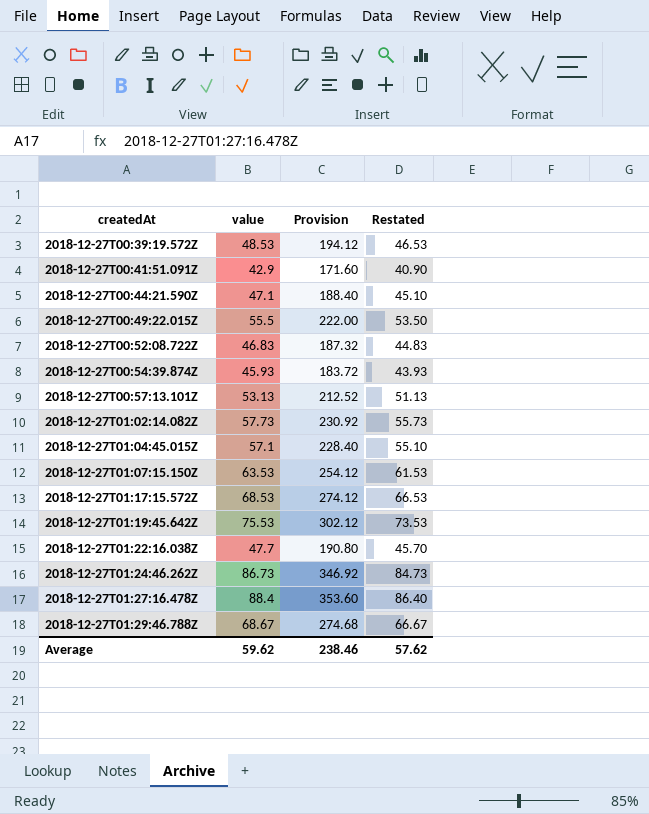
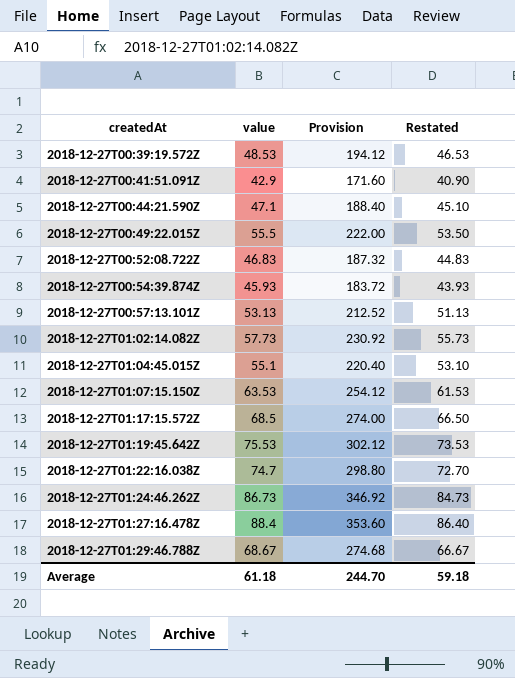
2018-12-27T01:04:45.015Z | value: 57.1 -> 55.1
2018-12-27T01:04:45.015Z | Provision: 228.40 -> 220.40
2018-12-27T01:04:45.015Z | Restated: 55.10 -> 53.10
2018-12-27T01:17:15.572Z | value: 68.53 -> 68.5
2018-12-27T01:17:15.572Z | Provision: 274.12 -> 274.00
2018-12-27T01:17:15.572Z | Restated: 66.53 -> 66.50
2018-12-27T01:22:16.038Z | value: 47.7 -> 74.7
2018-12-27T01:22:16.038Z | Provision: 190.80 -> 298.80
2018-12-27T01:22:16.038Z | Restated: 45.70 -> 72.70
Average | value: 59.62 -> 61.18
Average | Provision: 238.46 -> 244.70
Average | Restated: 57.62 -> 59.18

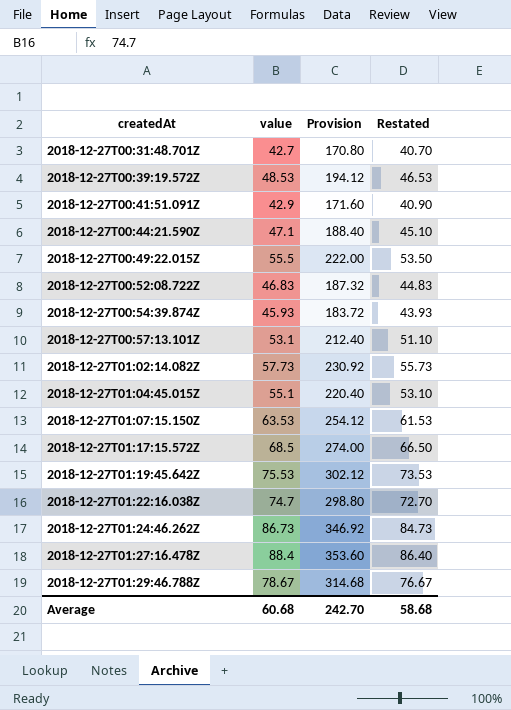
row 2018-12-27T00:31:48.701Z: none -> 42.7 | 170.80 | 40.70
2018-12-27T00:57:13.101Z | value: 53.13 -> 53.1
2018-12-27T00:57:13.101Z | Provision: 212.52 -> 212.40
2018-12-27T00:57:13.101Z | Restated: 51.13 -> 51.10
2018-12-27T01:29:46.788Z | value: 68.67 -> 78.67
2018-12-27T01:29:46.788Z | Provision: 274.68 -> 314.68
2018-12-27T01:29:46.788Z | Restated: 66.67 -> 76.67
Average | value: 61.18 -> 60.68
Average | Provision: 244.70 -> 242.70
Average | Restated: 59.18 -> 58.68

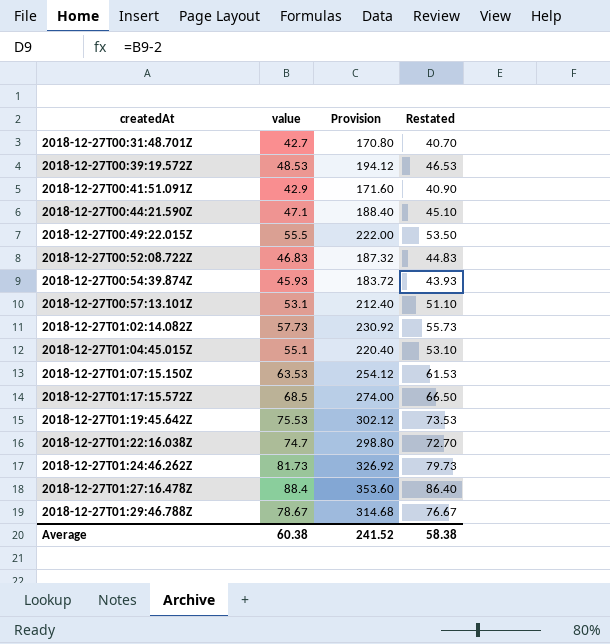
2018-12-27T01:24:46.262Z | value: 86.73 -> 81.73
2018-12-27T01:24:46.262Z | Provision: 346.92 -> 326.92
2018-12-27T01:24:46.262Z | Restated: 84.73 -> 79.73
Average | value: 60.68 -> 60.38
Average | Provision: 242.70 -> 241.52
Average | Restated: 58.68 -> 58.38

